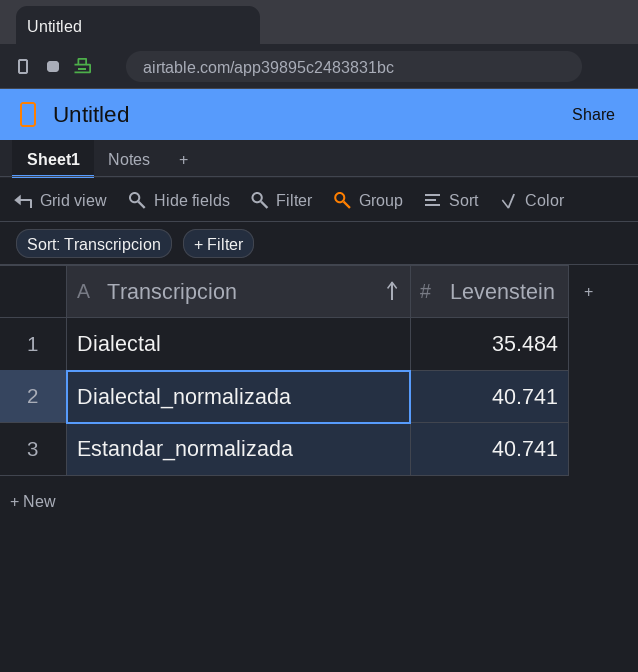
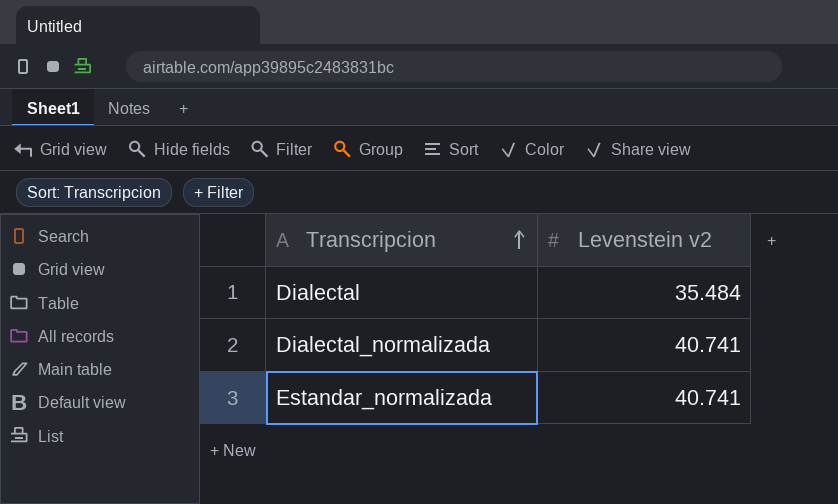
column name: Levenstein -> Levenstein v2

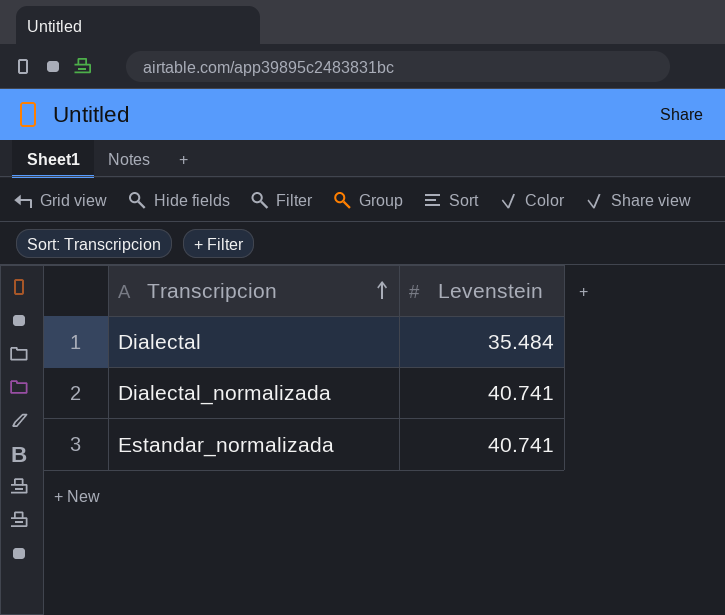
column name: Levenstein v2 -> Levenstein

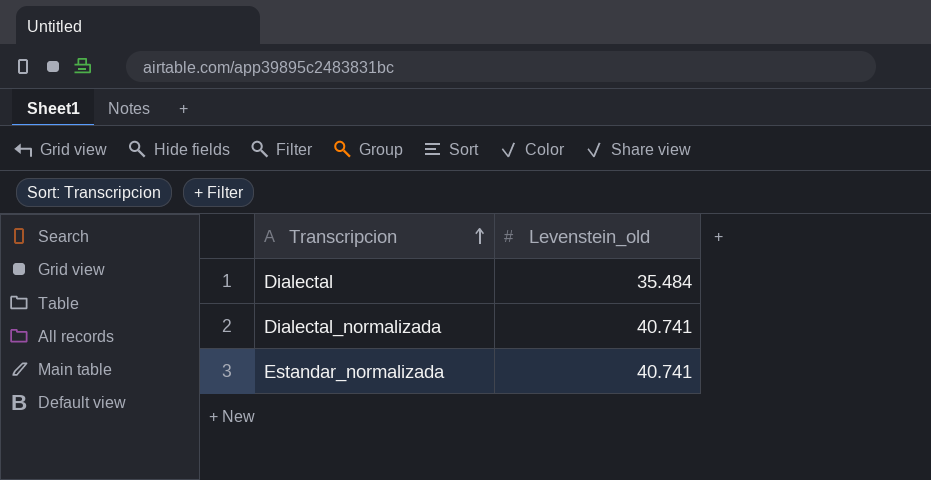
column name: Levenstein -> Levenstein_old

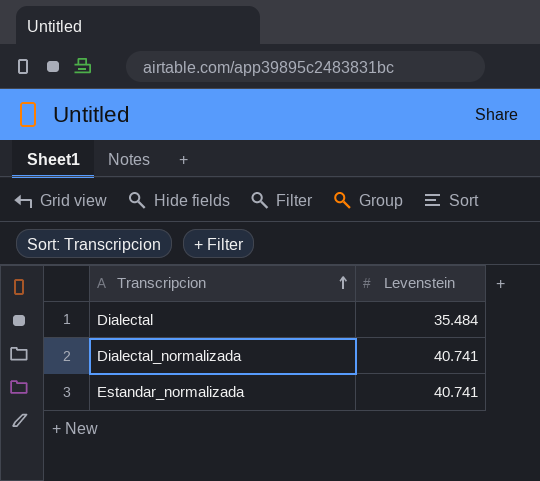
column name: Levenstein_old -> Levenstein

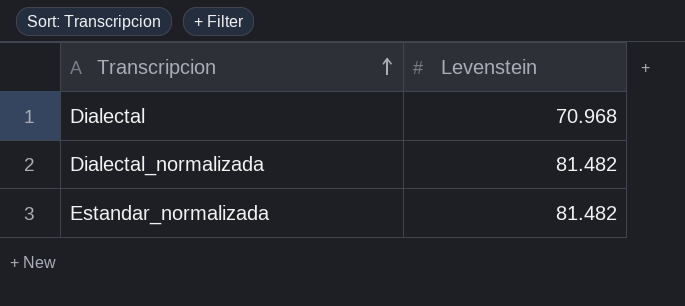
Dialectal | Levenstein: 35.484 -> 70.968
Dialectal_normalizada | Levenstein: 40.741 -> 81.482
Estandar_normalizada | Levenstein: 40.741 -> 81.482

